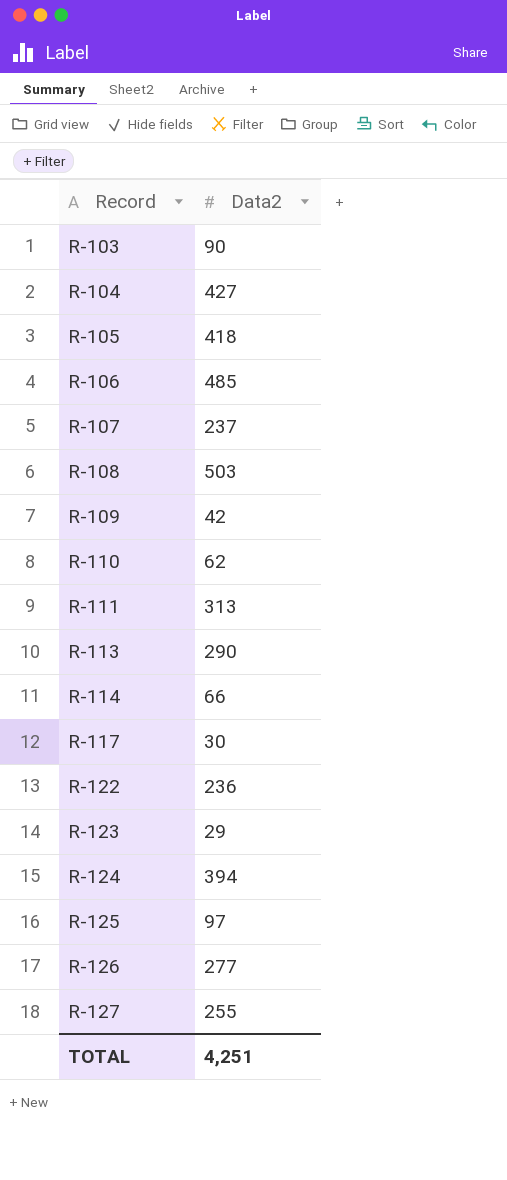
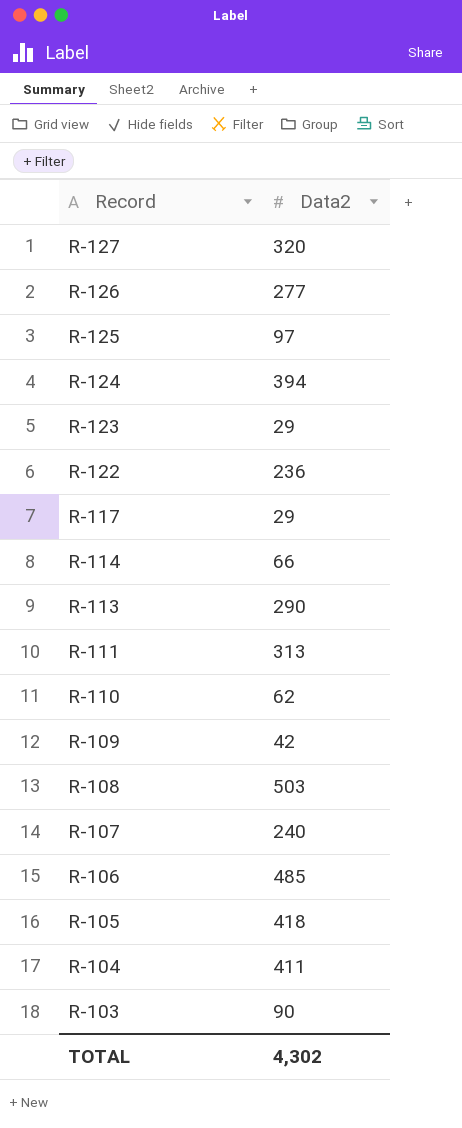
row order: Record ascending -> Record descending
R-127 | Data2: 255 -> 320
R-117 | Data2: 30 -> 29
R-107 | Data2: 237 -> 240
R-104 | Data2: 427 -> 411
TOTAL | Data2: 4,251 -> 4,302

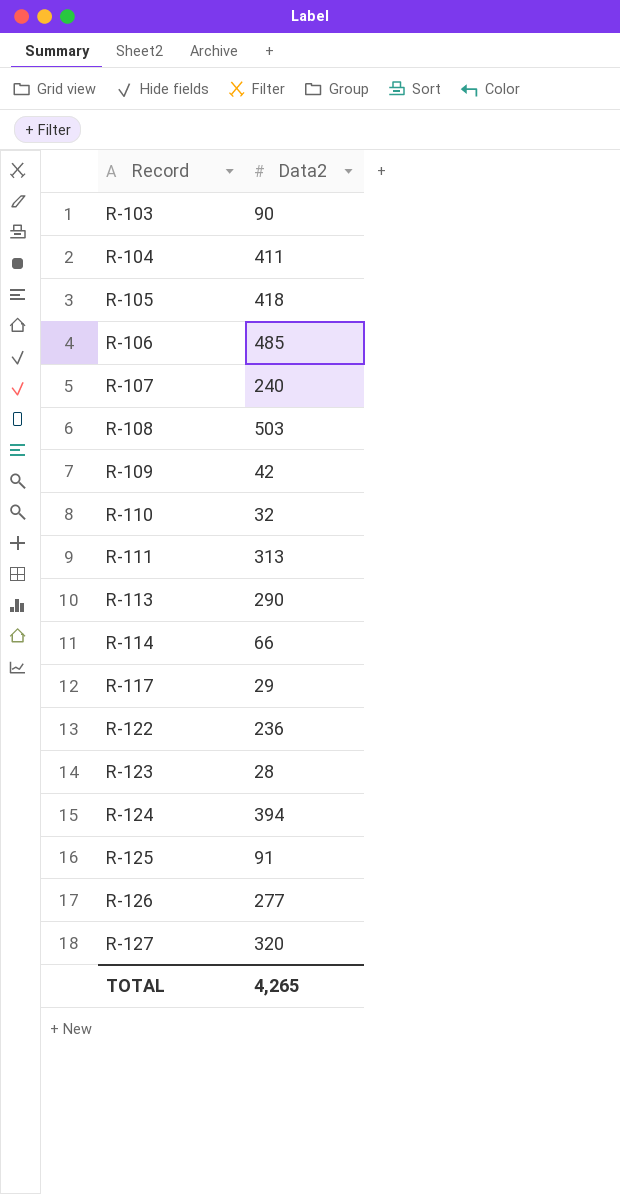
row order: Record descending -> Record ascending
R-110 | Data2: 62 -> 32
R-123 | Data2: 29 -> 28
R-125 | Data2: 97 -> 91
TOTAL | Data2: 4,302 -> 4,265

